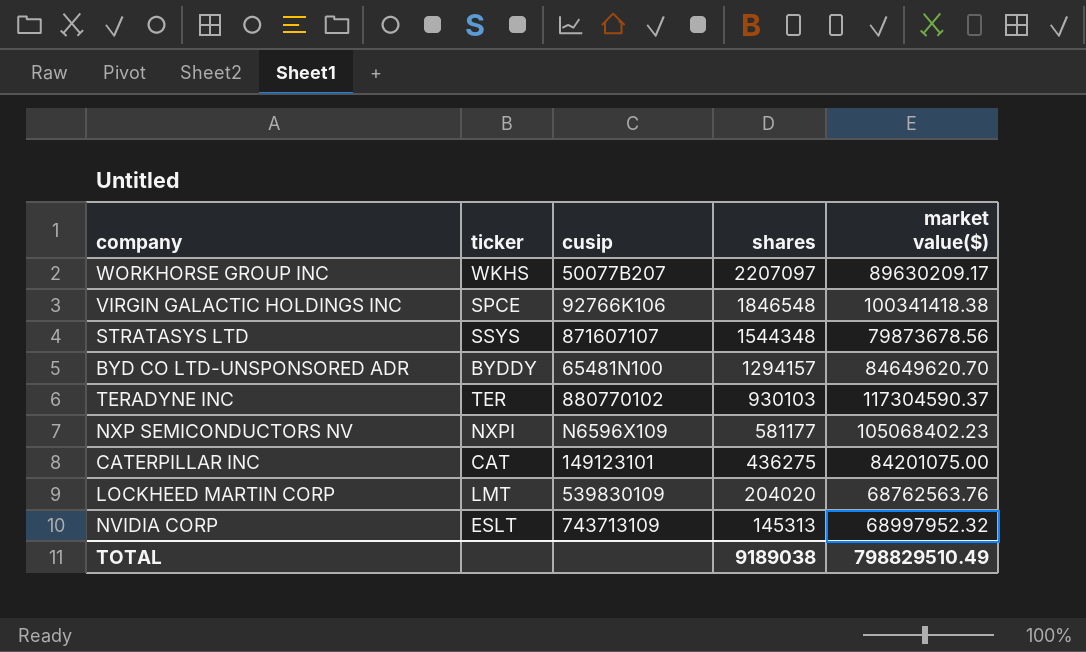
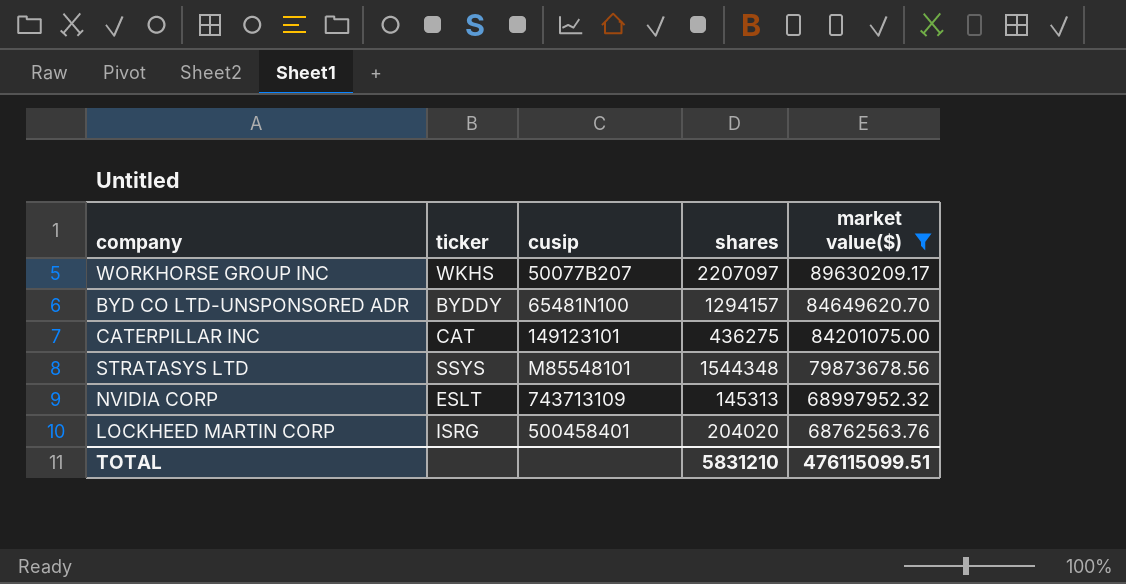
filter: none -> market value($) <= 89630209.17
row order: shares descending -> market value($) descending
STRATASYS LTD | cusip: 871607107 -> M85548101
LOCKHEED MARTIN CORP | ticker: LMT -> ISRG
LOCKHEED MARTIN CORP | cusip: 539830109 -> 500458401
TOTAL | shares: 9189038 -> 5831210
TOTAL | market value($): 798829510.49 -> 476115099.51

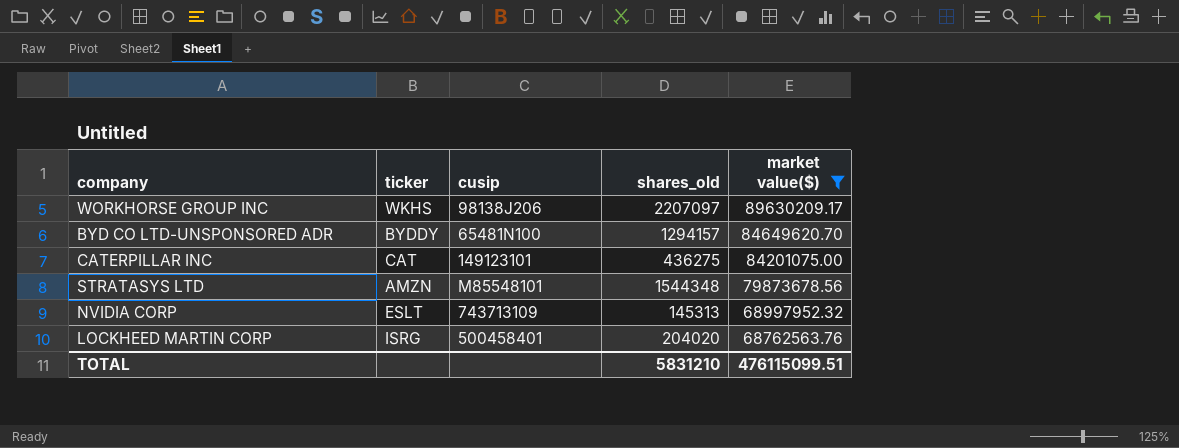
column name: shares -> shares_old
WORKHORSE GROUP INC | cusip: 50077B207 -> 98138J206
STRATASYS LTD | ticker: SSYS -> AMZN

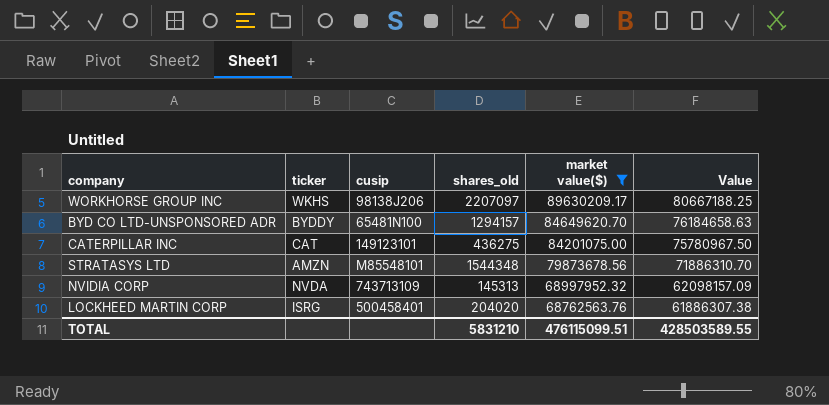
column Value | formula: none -> [market value($)] * 0.9
NVIDIA CORP | ticker: ESLT -> NVDA

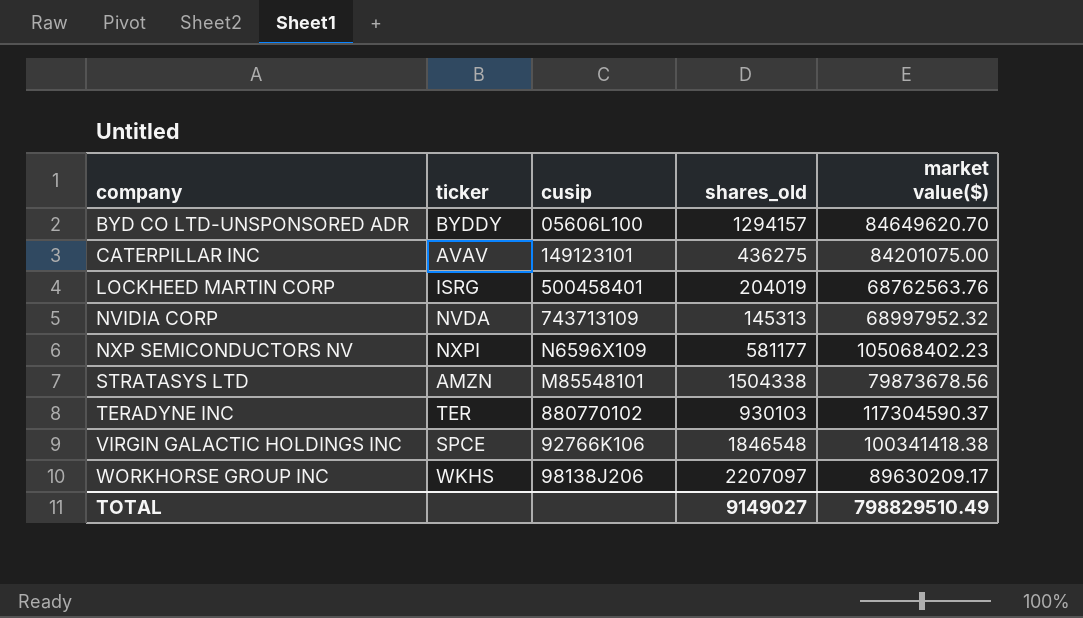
filter: market value($) <= 89630209.17 -> none
row order: market value($) descending -> company ascending
column Value | formula: [market value($)] * 0.9 -> none
BYD CO LTD-UNSPONSORED ADR | cusip: 65481N100 -> 05606L100
CATERPILLAR INC | ticker: CAT -> AVAV
LOCKHEED MARTIN CORP | shares_old: 204020 -> 204019
STRATASYS LTD | shares_old: 1544348 -> 1504338
TOTAL | shares_old: 5831210 -> 9149027
TOTAL | market value($): 476115099.51 -> 798829510.49

